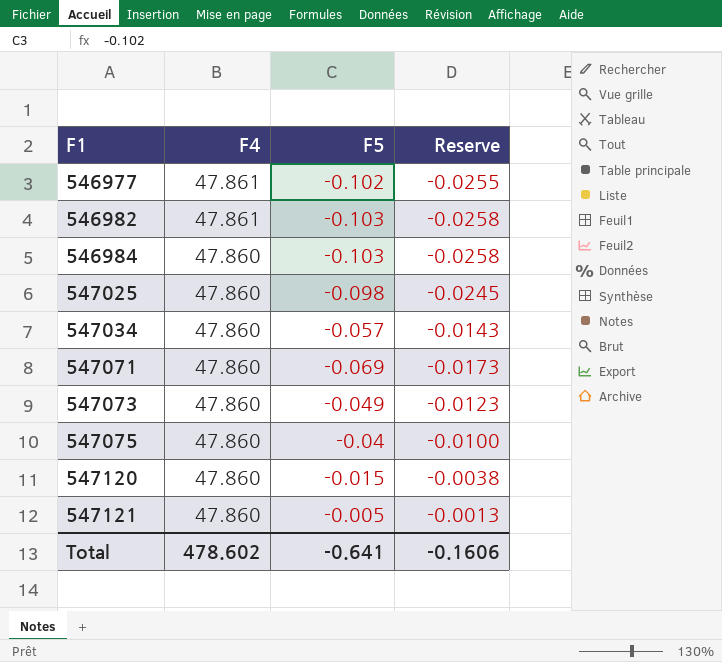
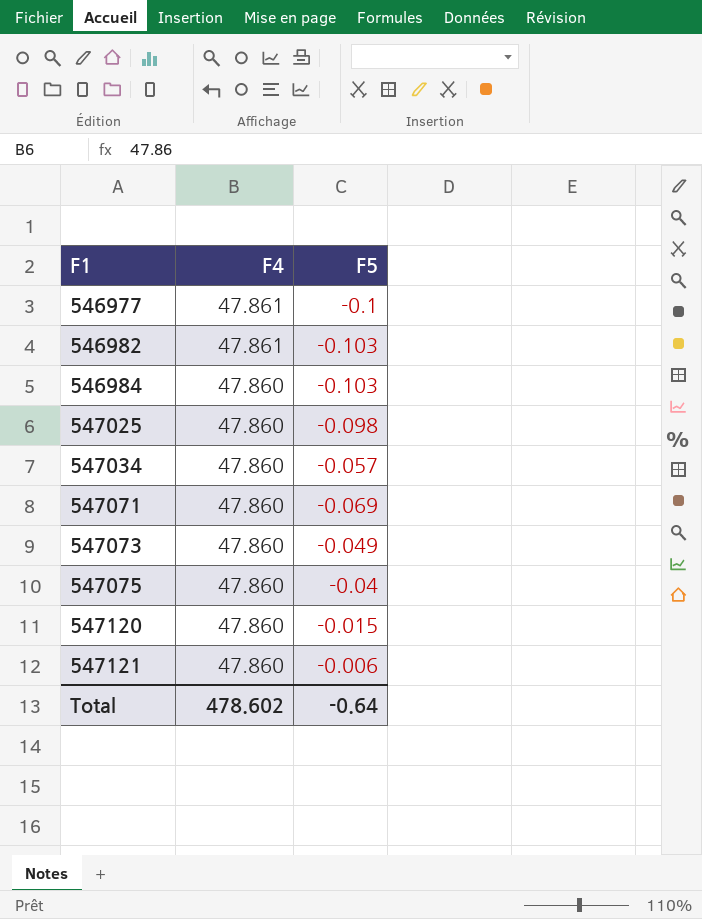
column Reserve | formula: [F5] * 0.25 -> none
546977 | F5: -0.102 -> -0.1
547121 | F5: -0.005 -> -0.006
Total | F5: -0.641 -> -0.64

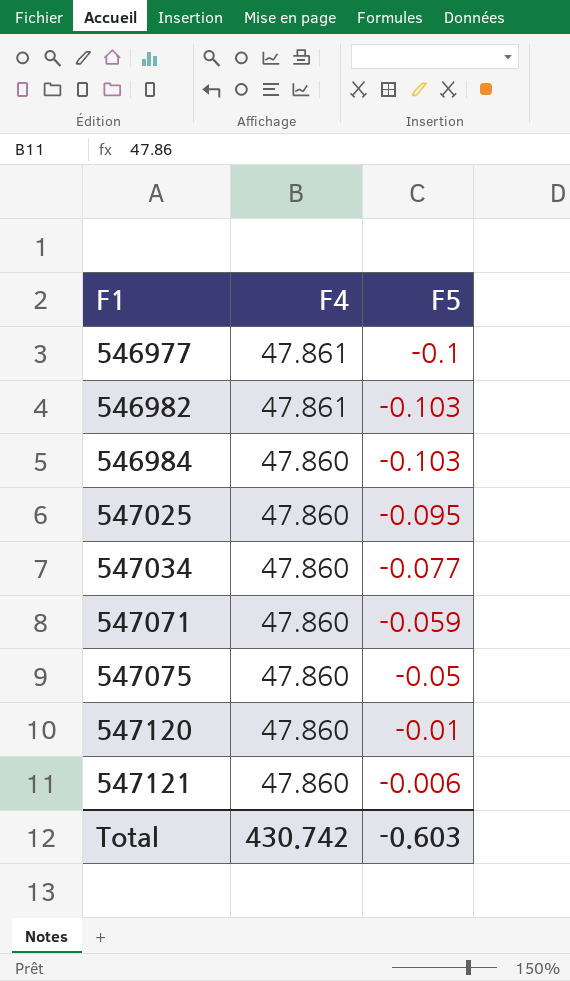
row 547073: 47.860 | -0.049 -> none
547025 | F5: -0.098 -> -0.095
547034 | F5: -0.057 -> -0.077
547071 | F5: -0.069 -> -0.059
547075 | F5: -0.04 -> -0.05
547120 | F5: -0.015 -> -0.01
Total | F4: 478.602 -> 430.742
Total | F5: -0.64 -> -0.603

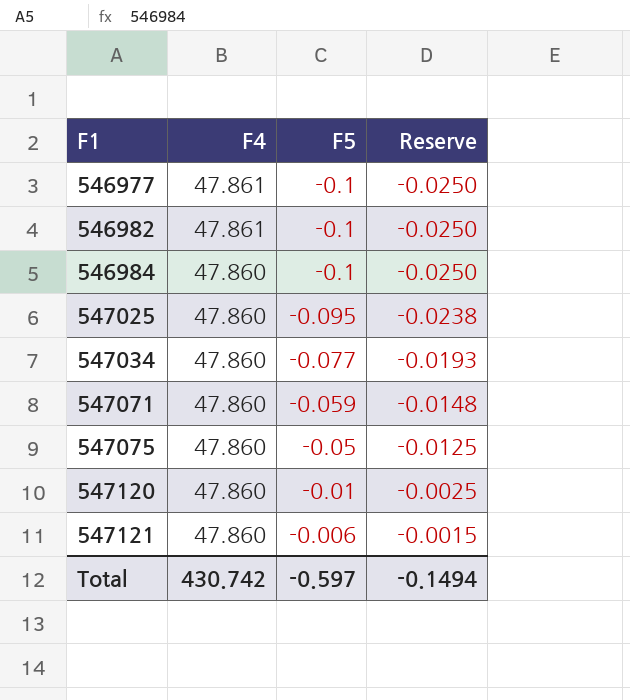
column Reserve | formula: none -> [F5] * 0.25
546982 | F5: -0.103 -> -0.1
546984 | F5: -0.103 -> -0.1
Total | F5: -0.603 -> -0.597

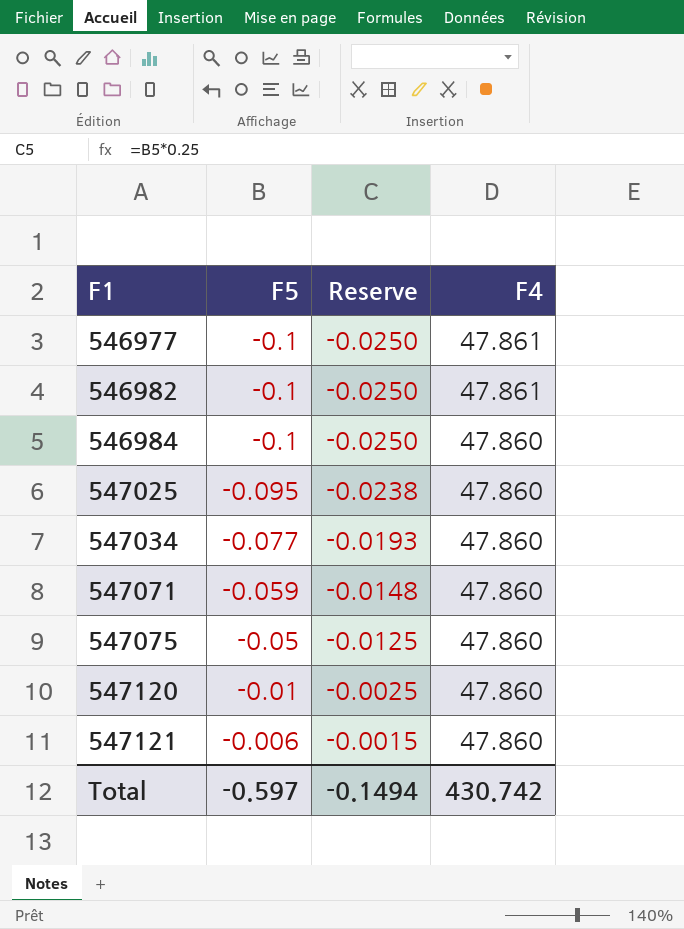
column F4 | position: 2 -> 4

